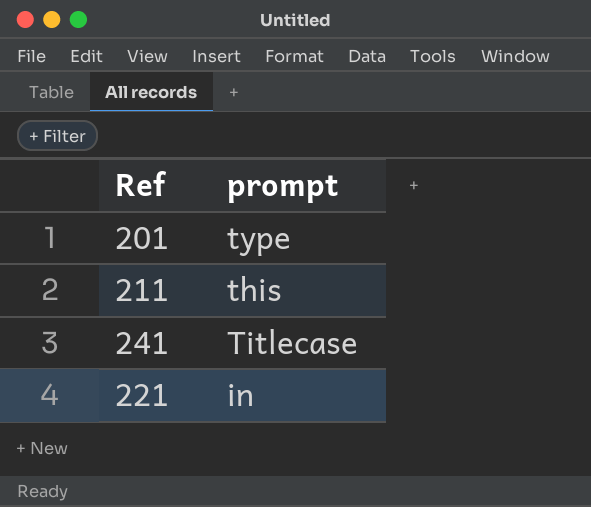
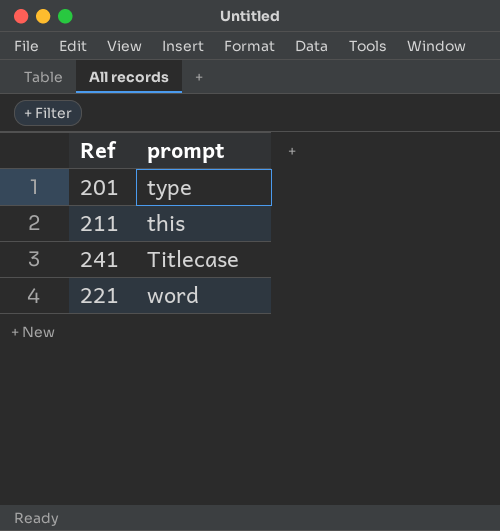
221 | prompt: in -> word

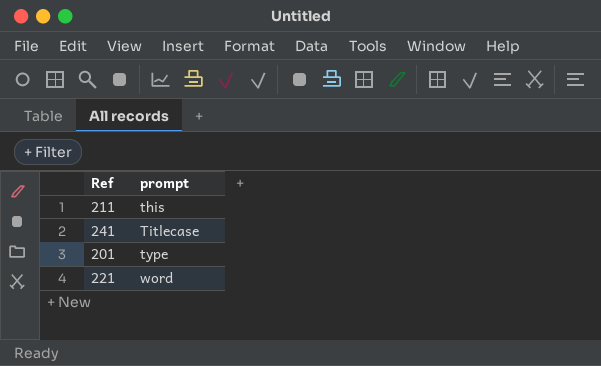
row order: none -> prompt ascending

